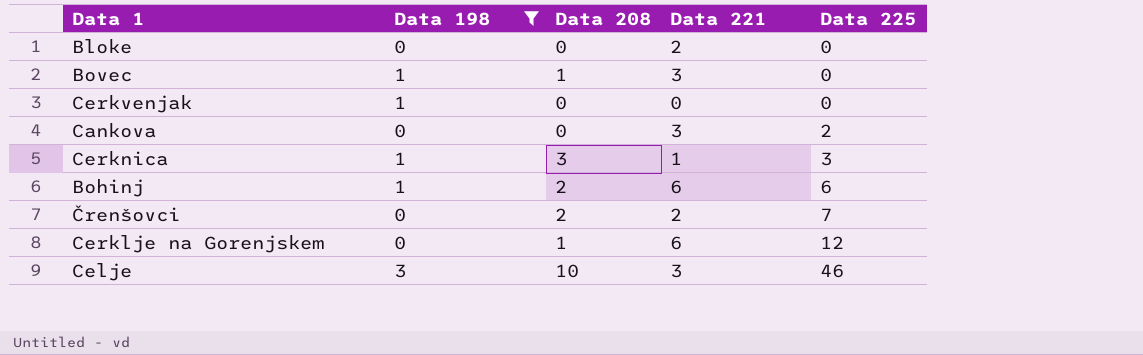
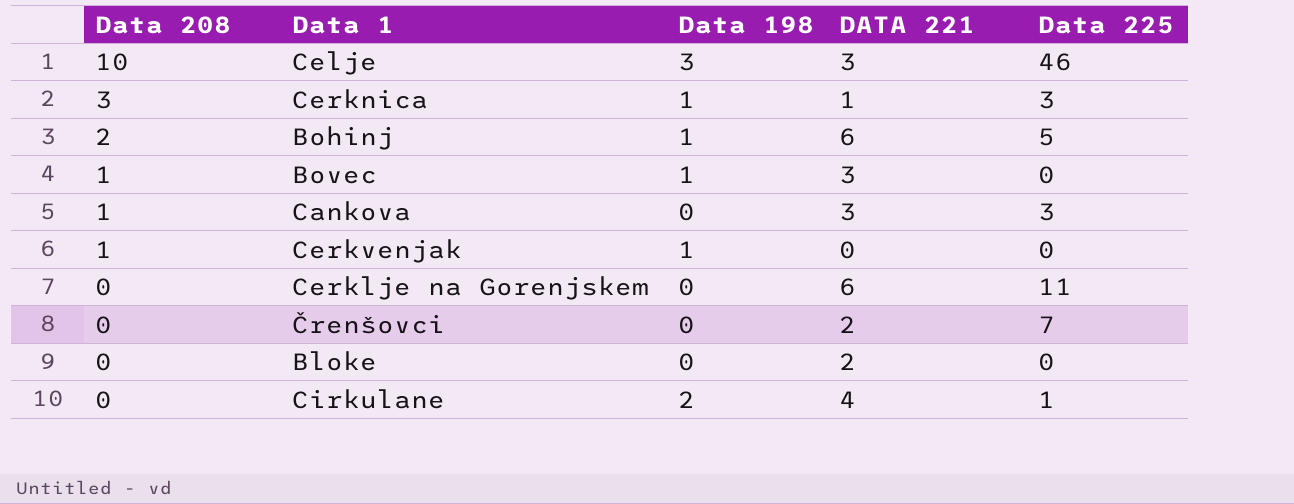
filter: Data 198 != 2 -> none
row order: Data 225 ascending -> Data 208 descending
column Data 208 | position: 3 -> 1
column name: Data 221 -> DATA 221
Bohinj | Data 225: 6 -> 5
Cankova | Data 208: 0 -> 1
Cankova | Data 225: 2 -> 3
Cerkvenjak | Data 208: 0 -> 1
Cerklje na Gorenjskem | Data 208: 1 -> 0
Cerklje na Gorenjskem | Data 225: 12 -> 11
Črenšovci | Data 208: 2 -> 0

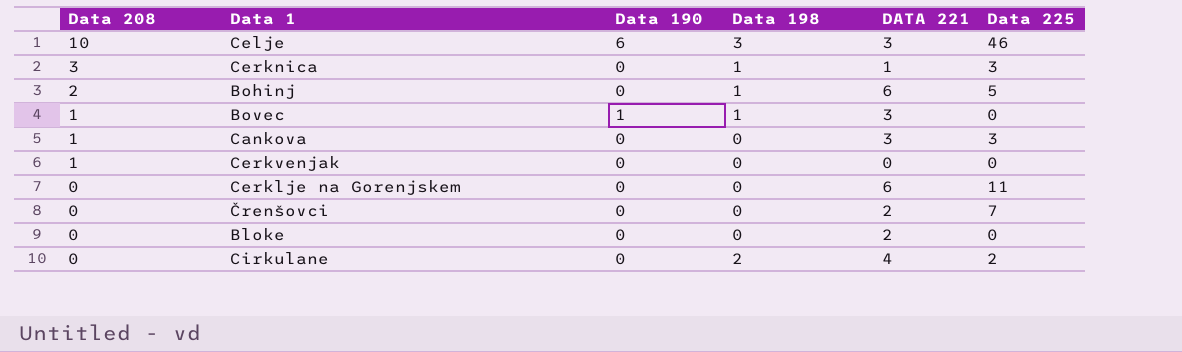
column Data 190 | position: none -> 3
Cerkvenjak | Data 198: 1 -> 0
Cirkulane | Data 225: 1 -> 2

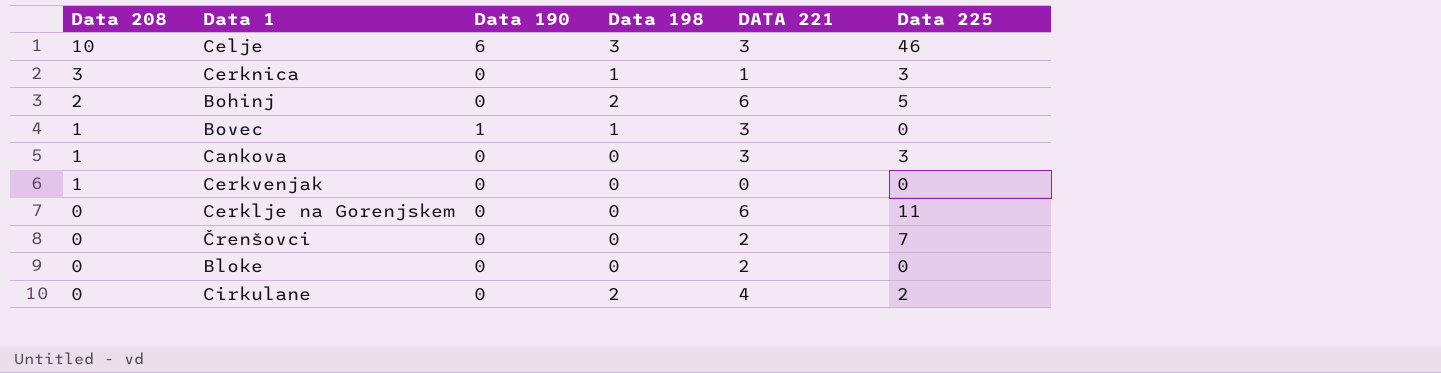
Bohinj | Data 198: 1 -> 2

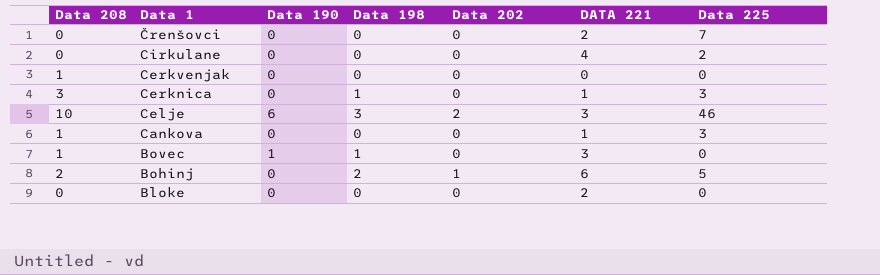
row order: Data 208 descending -> Data 1 descending
column Data 202 | position: none -> 5
row Cerklje na Gorenjskem: 0 | 0 | 0 | 6 | 11 -> none
Cirkulane | Data 198: 2 -> 0
Cankova | DATA 221: 3 -> 1

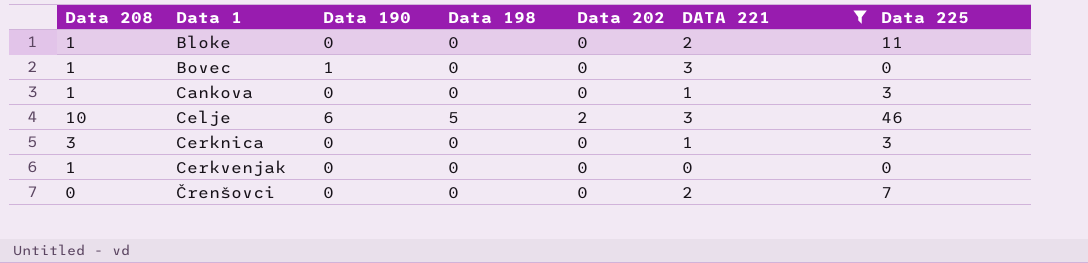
filter: none -> DATA 221 <= 3
row order: Data 1 descending -> Data 1 ascending
Bloke | Data 208: 0 -> 1
Bloke | Data 225: 0 -> 11
Bovec | Data 198: 1 -> 0
Celje | Data 198: 3 -> 5
Cerknica | Data 198: 1 -> 0

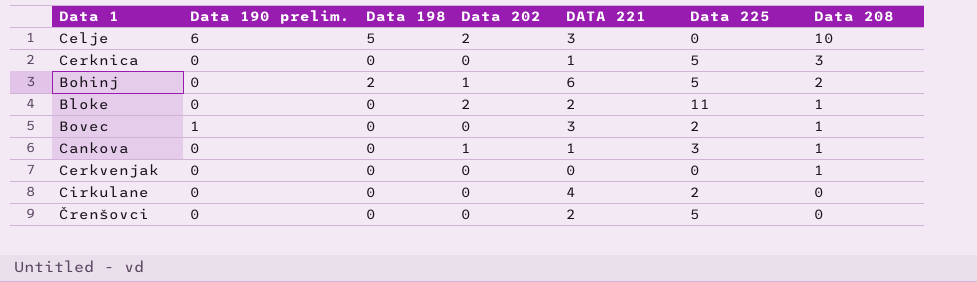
filter: DATA 221 <= 3 -> none
row order: Data 1 ascending -> Data 208 descending
column name: Data 190 -> Data 190 prelim.
column Data 208 | position: 1 -> 7
Celje | Data 225: 46 -> 0
Cerknica | Data 225: 3 -> 5
Bloke | Data 202: 0 -> 2
Bovec | Data 225: 0 -> 2
Cankova | Data 202: 0 -> 1
Črenšovci | Data 225: 7 -> 5

